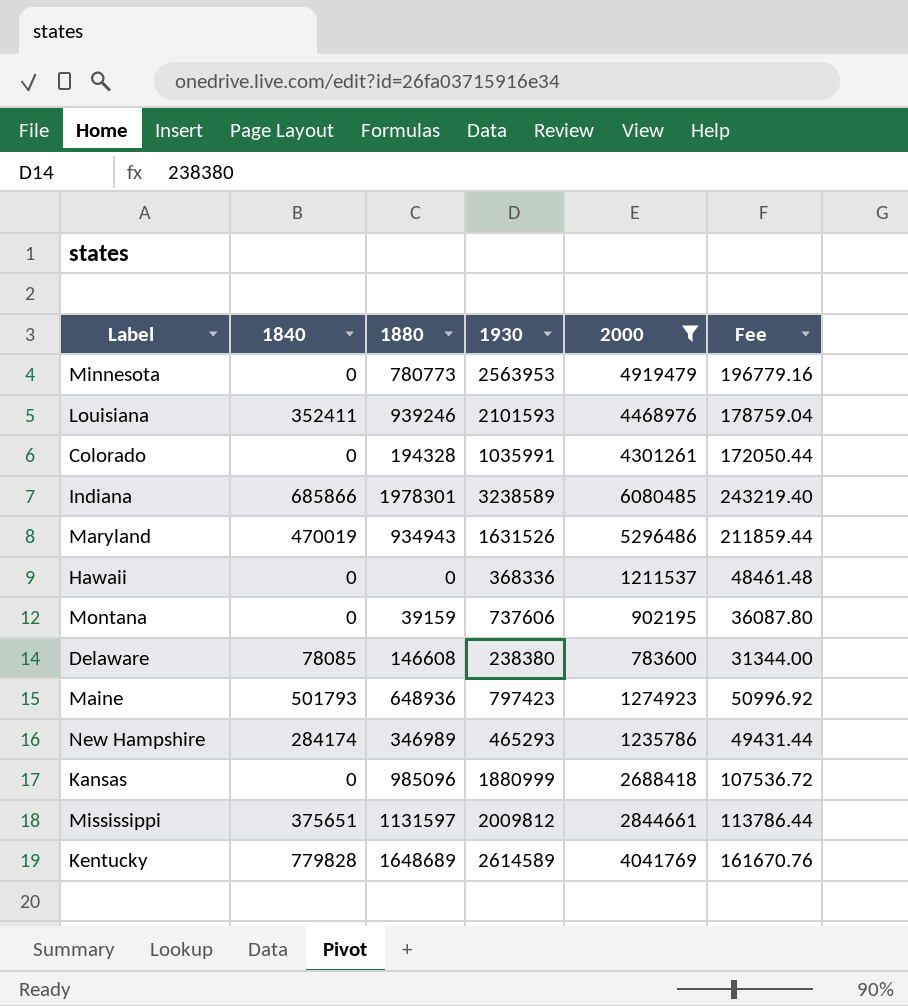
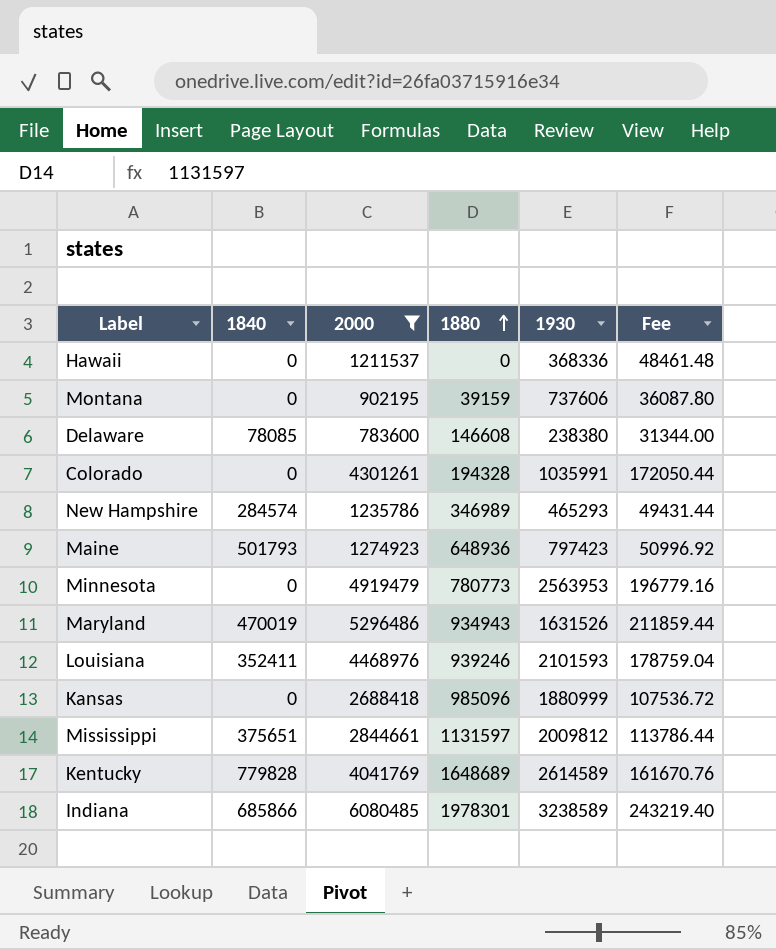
row order: none -> 1880 ascending
column 2000 | position: 5 -> 3
New Hampshire | 1840: 284174 -> 284574

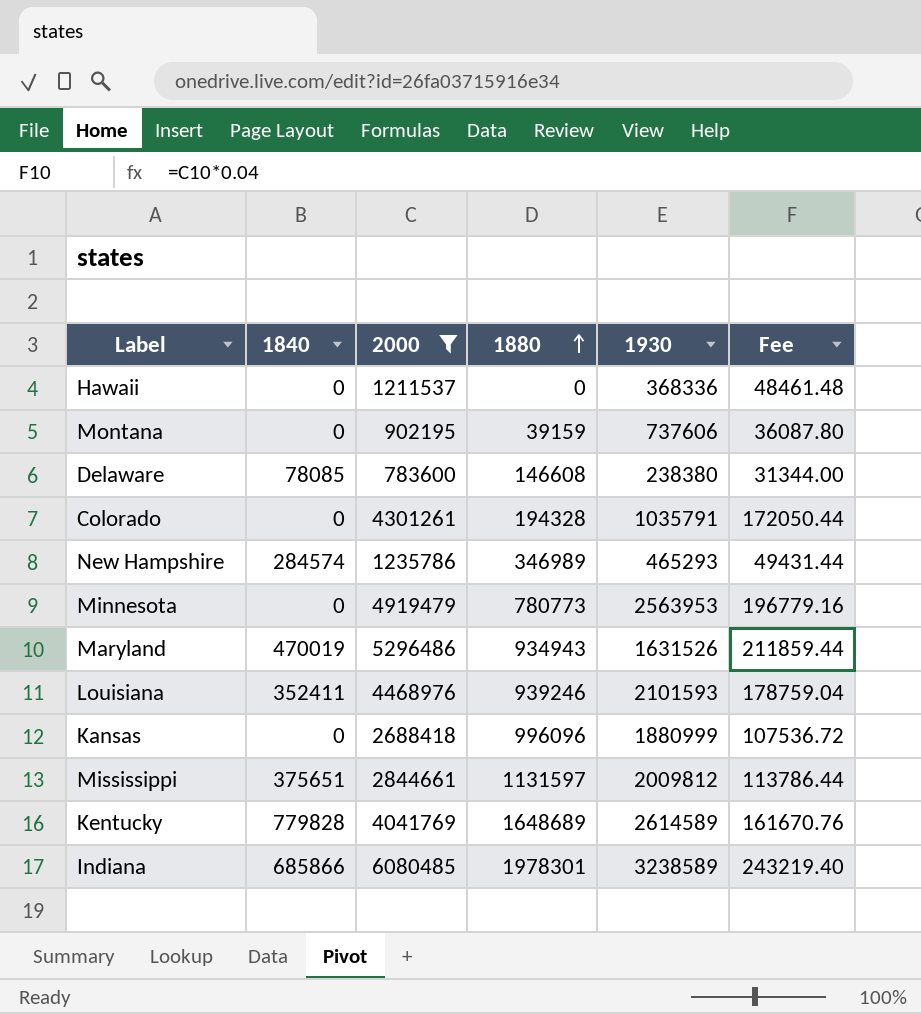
row Maine: 501793 | 1274923 | 648936 | 797423 | 50996.92 -> none
Colorado | 1930: 1035991 -> 1035791
Kansas | 1880: 985096 -> 996096

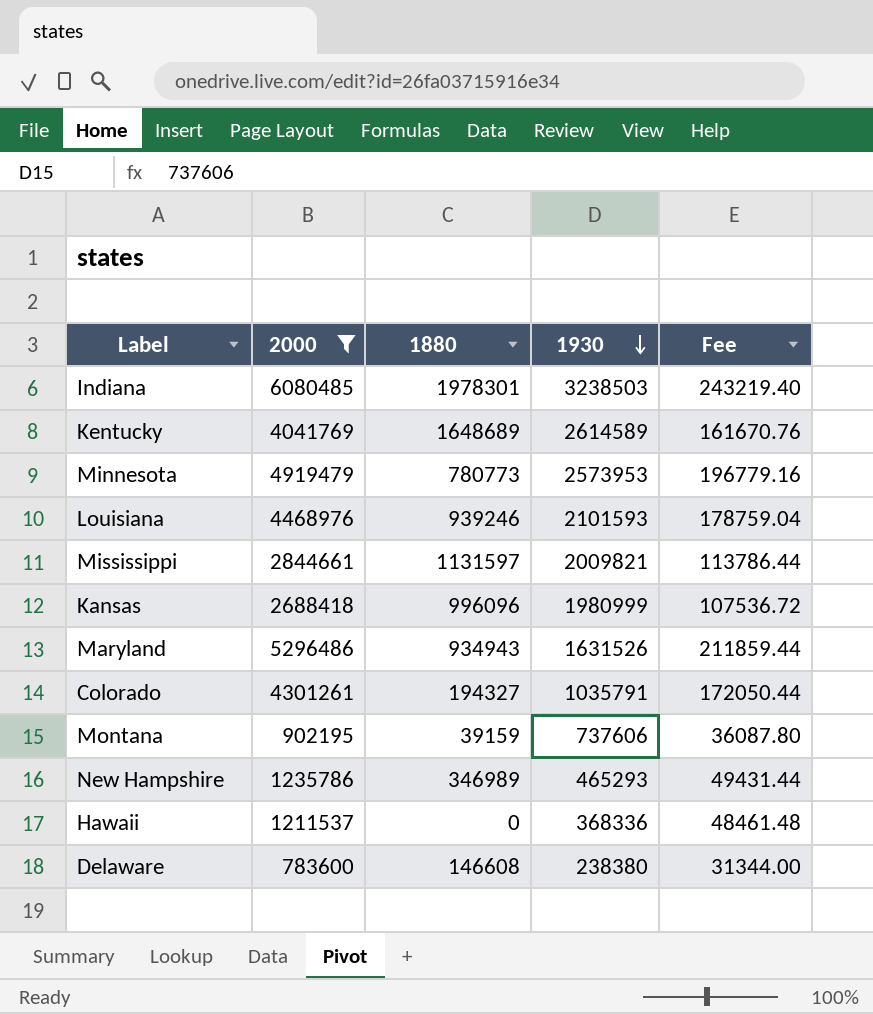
row order: 1880 ascending -> 1930 descending
column 1840 | position: 2 -> none
Indiana | 1930: 3238589 -> 3238503
Minnesota | 1930: 2563953 -> 2573953
Mississippi | 1930: 2009812 -> 2009821
Kansas | 1930: 1880999 -> 1980999
Colorado | 1880: 194328 -> 194327

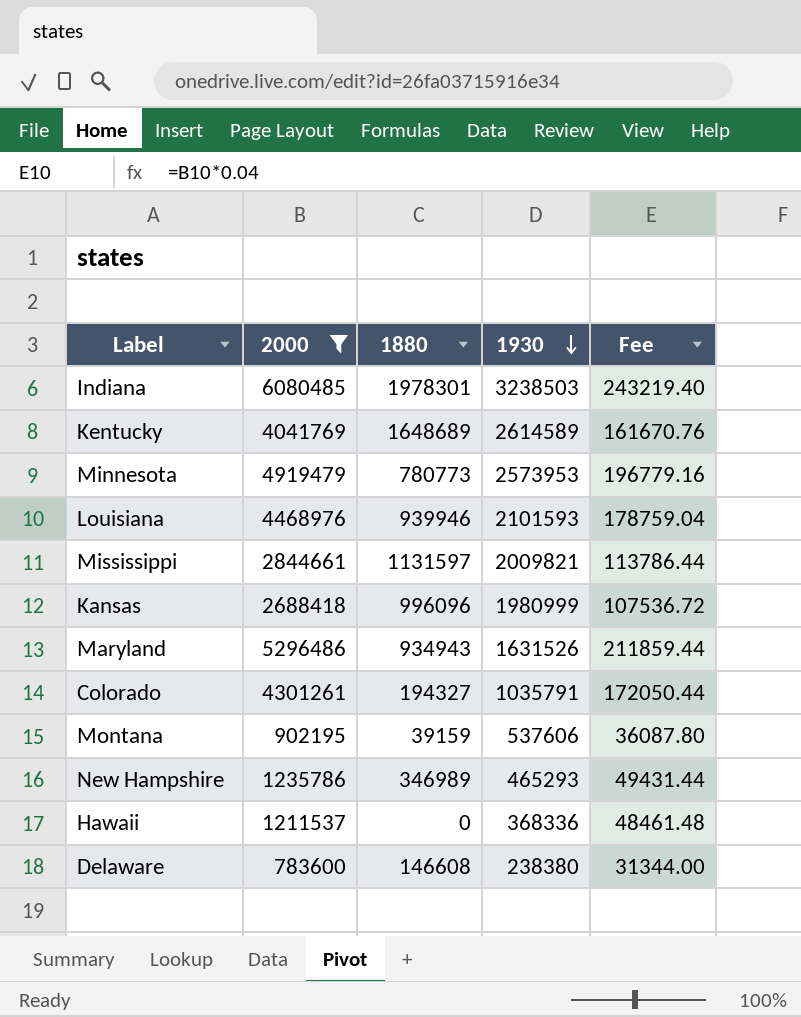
Louisiana | 1880: 939246 -> 939946
Montana | 1930: 737606 -> 537606

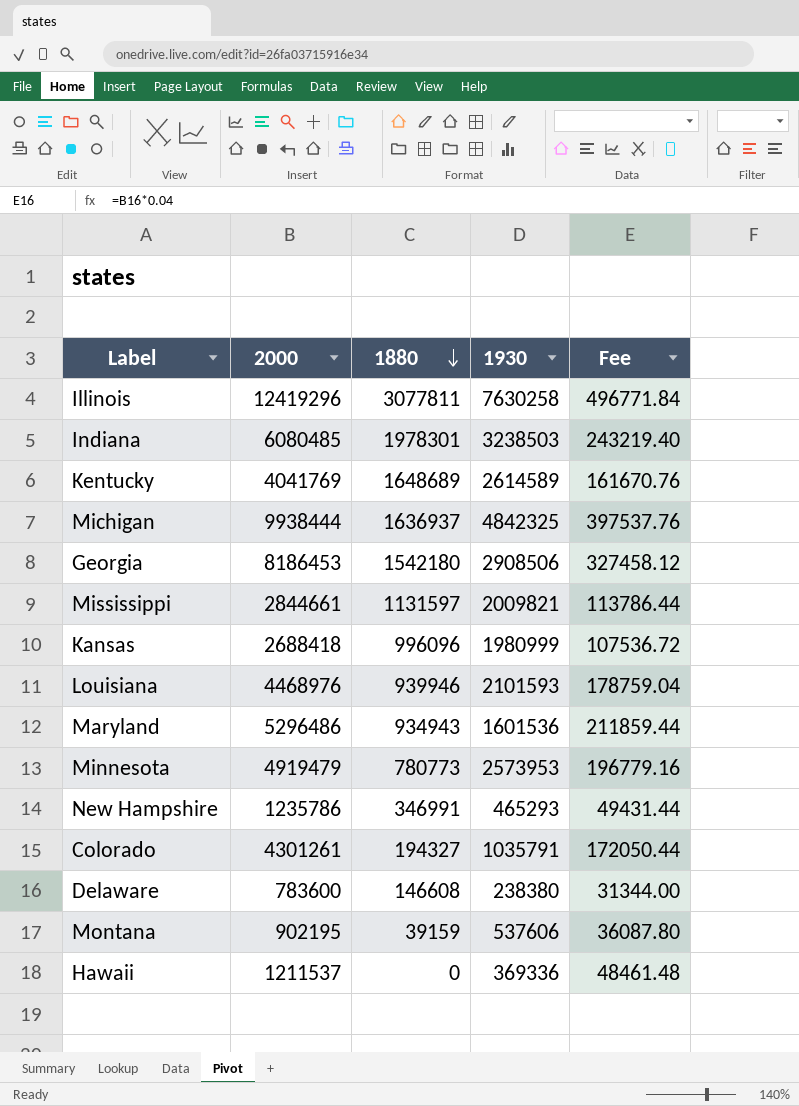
filter: 2000 <= 6080485 -> none
row order: 1930 descending -> 1880 descending
Maryland | 1930: 1631526 -> 1601536
New Hampshire | 1880: 346989 -> 346991
Hawaii | 1930: 368336 -> 369336

